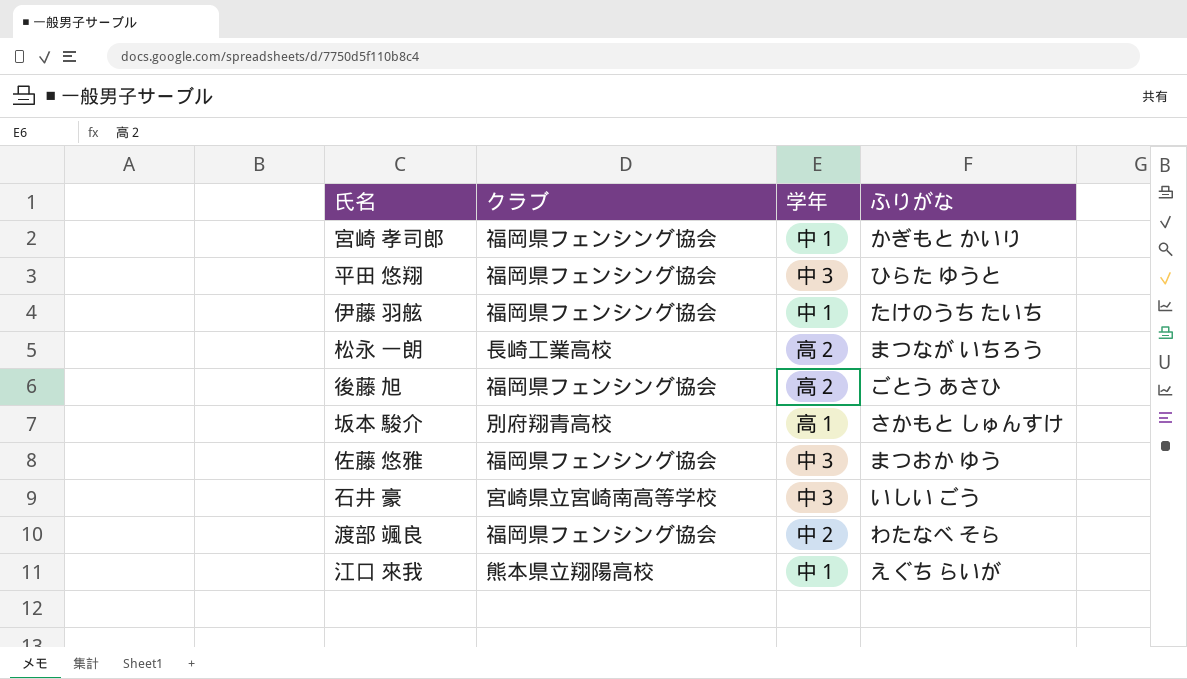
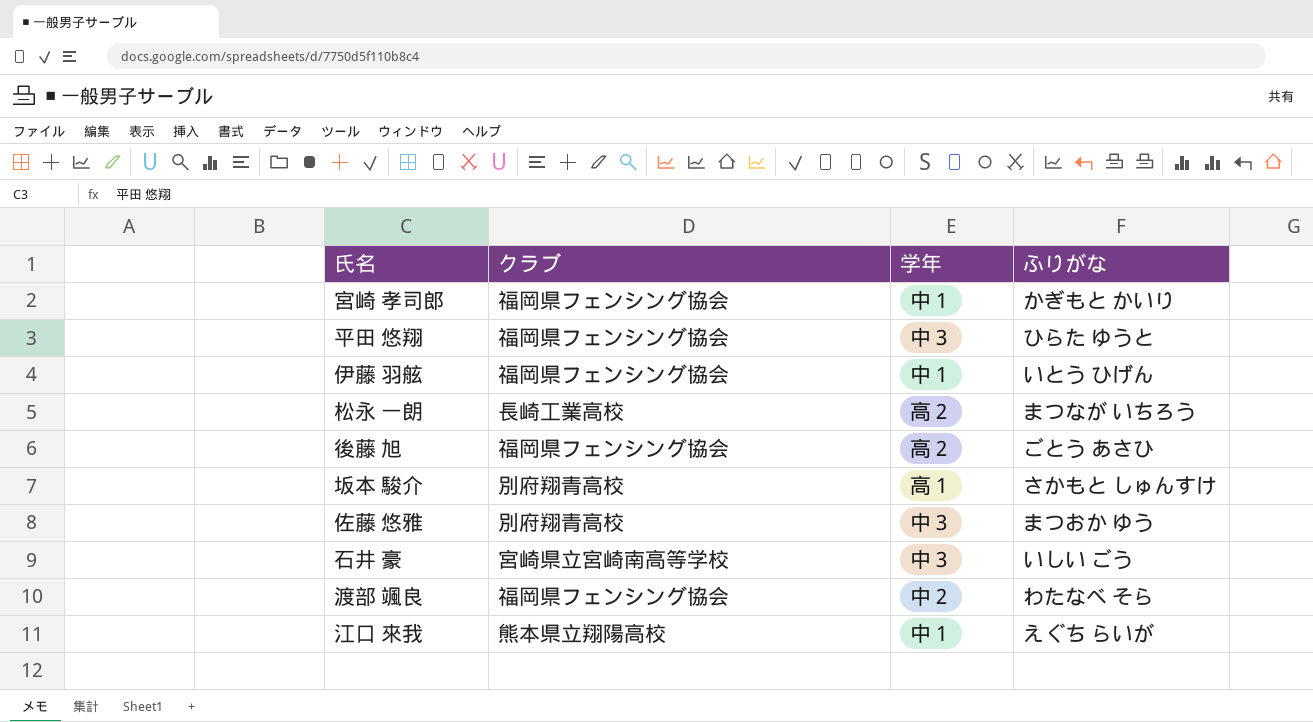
伊藤 羽舷 | ふりがな: たけのうち たいち -> いとう ひげん
佐藤 悠雅 | クラブ: 福岡県フェンシング協会 -> 別府翔青高校

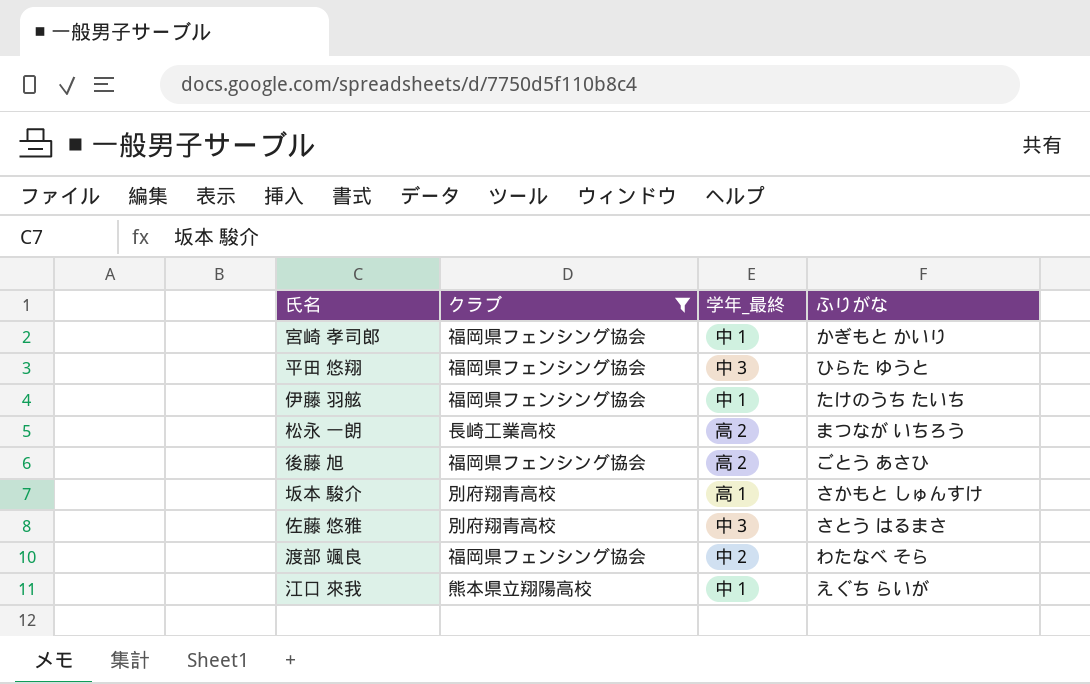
filter: none -> クラブ != 宮崎県立宮崎南高等学校
column name: 学年 -> 学年_最終
伊藤 羽舷 | ふりがな: いとう ひげん -> たけのうち たいち
佐藤 悠雅 | ふりがな: まつおか ゆう -> さとう はるまさ

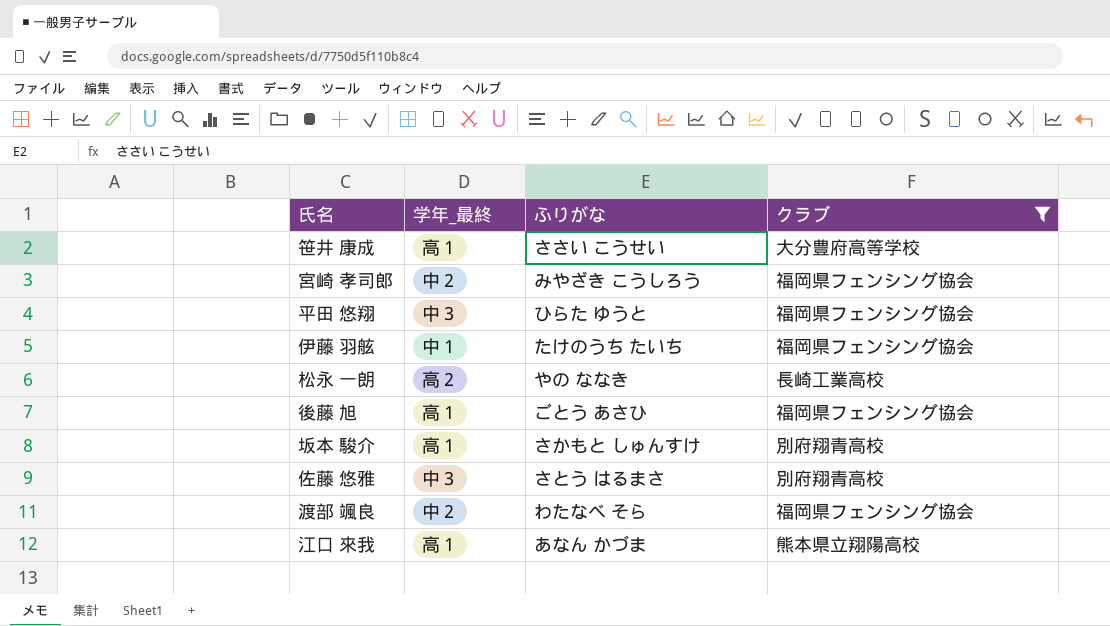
column クラブ | position: 2 -> 4
row 笹井 康成: none -> 高１ | ささい こうせい | 大分豊府高等学校
宮崎 孝司郎 | 学年_最終: 中１ -> 中２
宮崎 孝司郎 | ふりがな: かぎもと かいり -> みやざき こうしろう
松永 一朗 | ふりがな: まつなが いちろう -> やの ななき
後藤 旭 | 学年_最終: 高２ -> 高１
江口 來我 | 学年_最終: 中１ -> 高１
江口 來我 | ふりがな: えぐち らいが -> あなん かづま

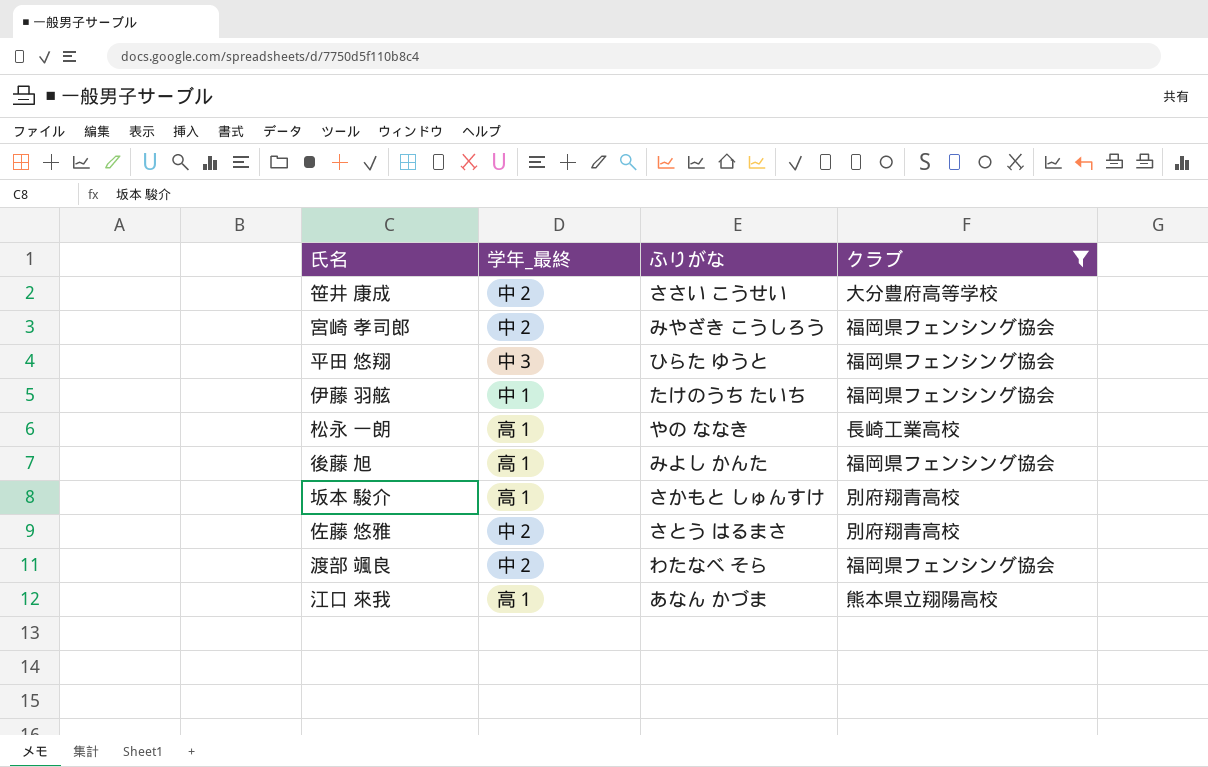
笹井 康成 | 学年_最終: 高１ -> 中２
松永 一朗 | 学年_最終: 高２ -> 高１
後藤 旭 | ふりがな: ごとう あさひ -> みよし かんた
佐藤 悠雅 | 学年_最終: 中３ -> 中２

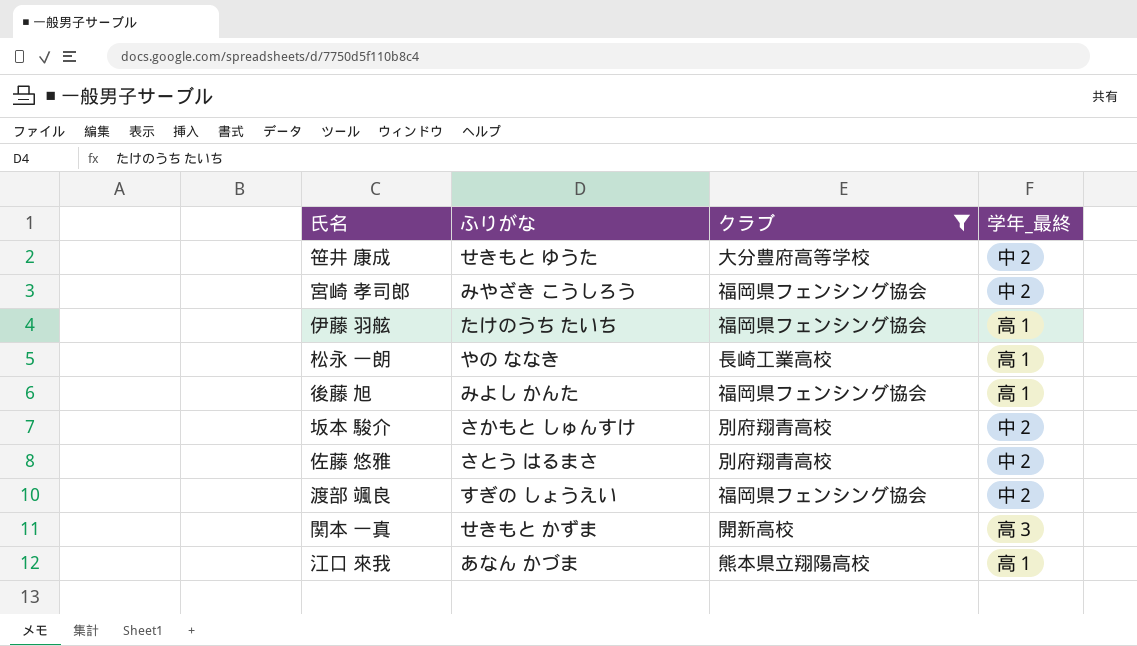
column 学年_最終 | position: 2 -> 4
row 平田 悠翔: 中３ | ひらた ゆうと | 福岡県フェンシング協会 -> none
笹井 康成 | ふりがな: ささい こうせい -> せきもと ゆうた
伊藤 羽舷 | 学年_最終: 中１ -> 高１
坂本 駿介 | 学年_最終: 高１ -> 中２
渡部 颯良 | ふりがな: わたなべ そら -> すぎの しょうえい
row 関本 一真: none -> せきもと かずま | 開新高校 | 高３

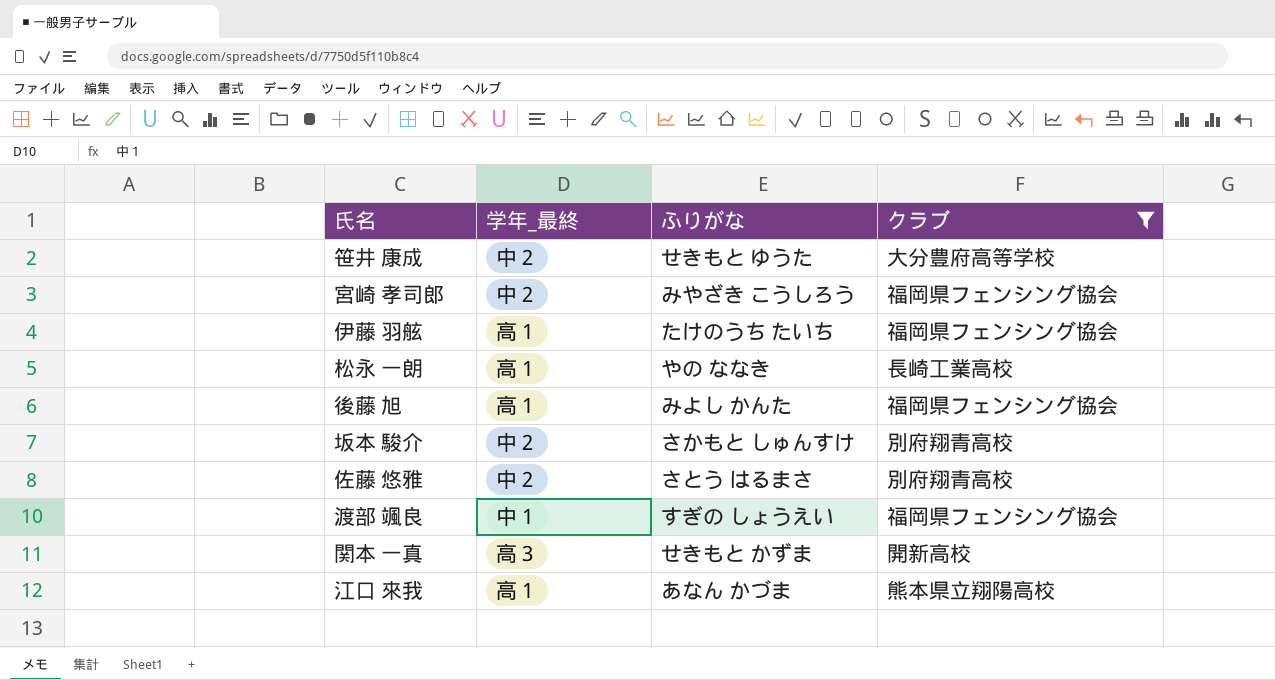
column 学年_最終 | position: 4 -> 2
渡部 颯良 | 学年_最終: 中２ -> 中１

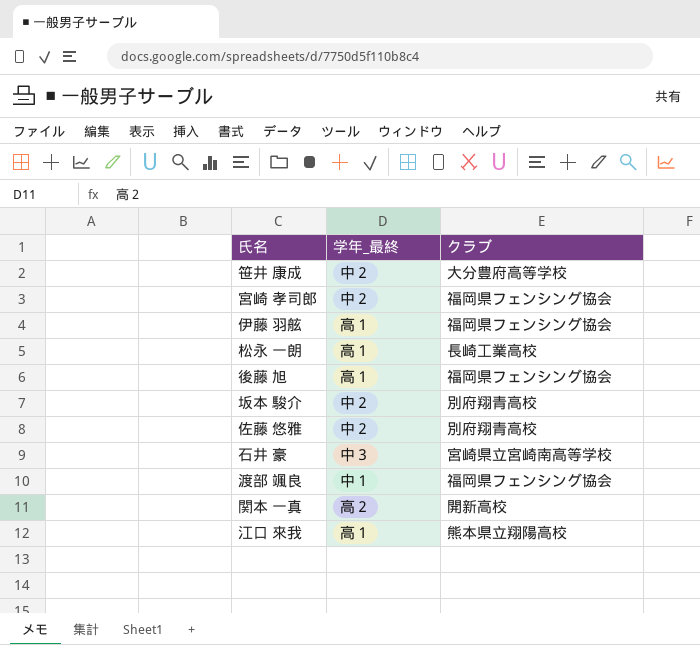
filter: クラブ != 宮崎県立宮崎南高等学校 -> none
column ふりがな | position: 3 -> none
関本 一真 | 学年_最終: 高３ -> 高２

